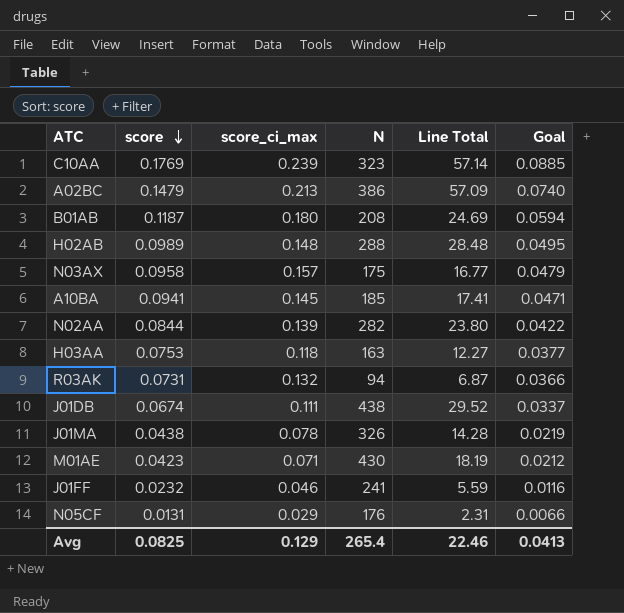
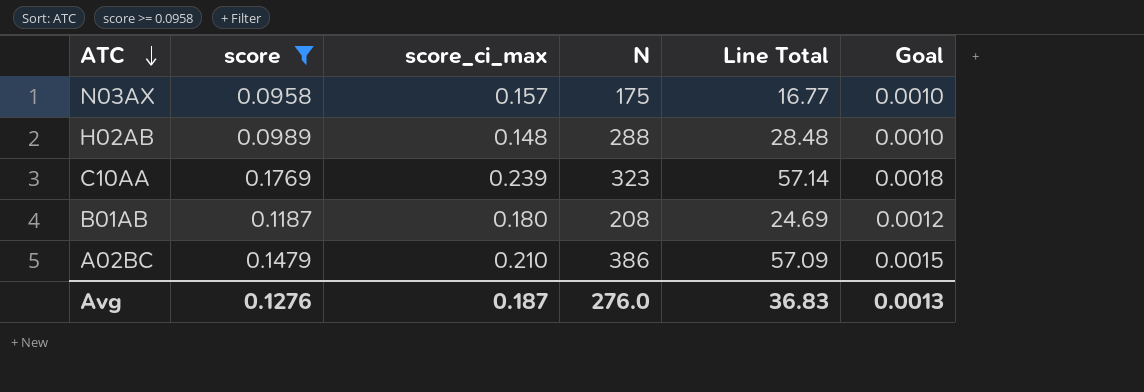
filter: none -> score >= 0.0958
row order: score descending -> ATC descending
column Goal | formula: [score] * 0.5 -> [score] * 0.01
A02BC | score_ci_max: 0.213 -> 0.210
Avg | score: 0.0825 -> 0.1276
Avg | score_ci_max: 0.129 -> 0.187
Avg | N: 265.4 -> 276.0
Avg | Line Total: 22.46 -> 36.83
Avg | Goal: 0.0413 -> 0.0013

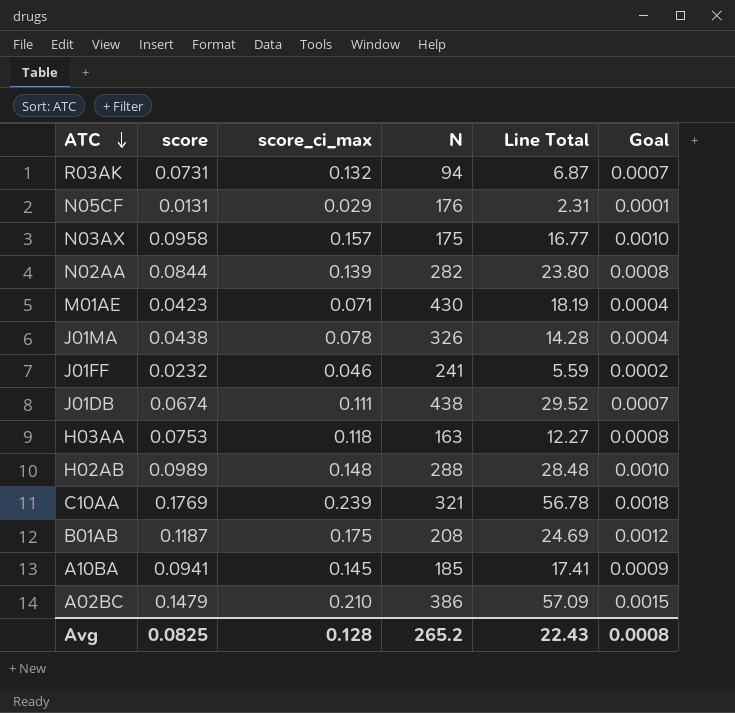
filter: score >= 0.0958 -> none
C10AA | N: 323 -> 321
C10AA | Line Total: 57.14 -> 56.78
B01AB | score_ci_max: 0.180 -> 0.175
Avg | score: 0.1276 -> 0.0825
Avg | score_ci_max: 0.187 -> 0.128
Avg | N: 276.0 -> 265.2
Avg | Line Total: 36.83 -> 22.43
Avg | Goal: 0.0013 -> 0.0008

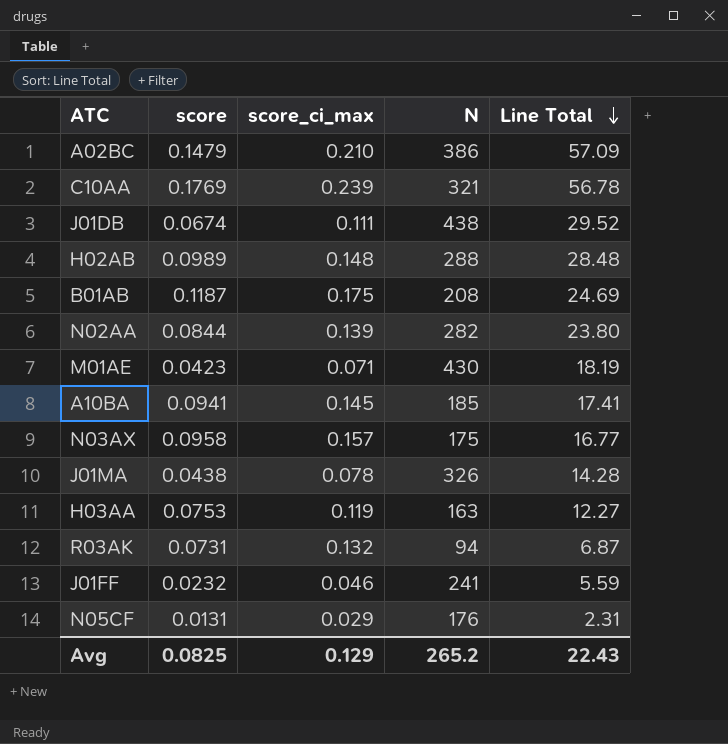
row order: ATC descending -> Line Total descending
column Goal | formula: [score] * 0.01 -> none
H03AA | score_ci_max: 0.118 -> 0.119
Avg | score_ci_max: 0.128 -> 0.129

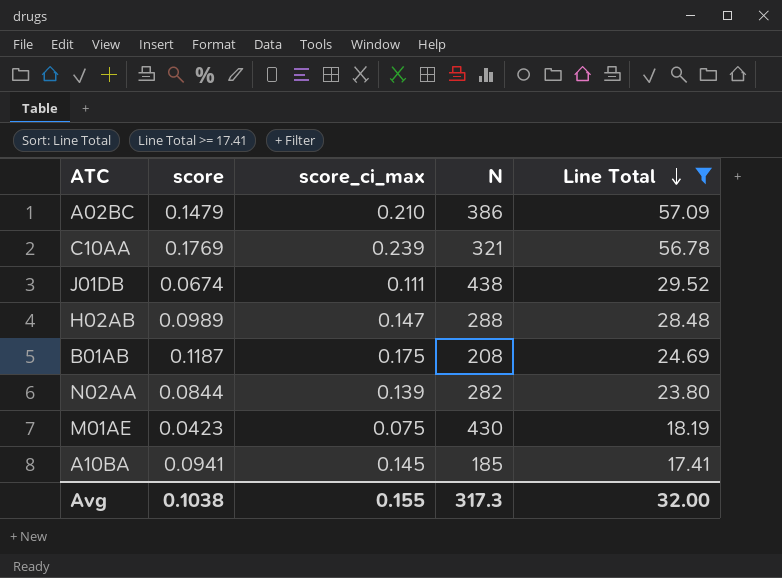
filter: none -> Line Total >= 17.41
H02AB | score_ci_max: 0.148 -> 0.147
M01AE | score_ci_max: 0.071 -> 0.075
Avg | score: 0.0825 -> 0.1038
Avg | score_ci_max: 0.129 -> 0.155
Avg | N: 265.2 -> 317.3
Avg | Line Total: 22.43 -> 32.00

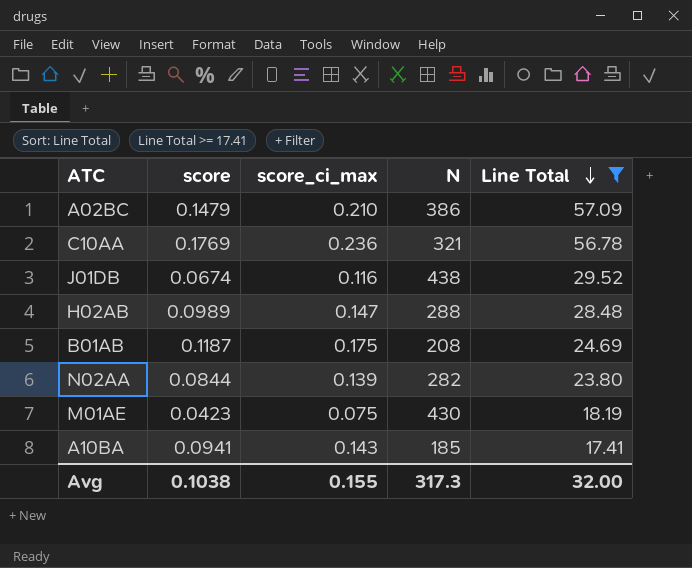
C10AA | score_ci_max: 0.239 -> 0.236
J01DB | score_ci_max: 0.111 -> 0.116
A10BA | score_ci_max: 0.145 -> 0.143

